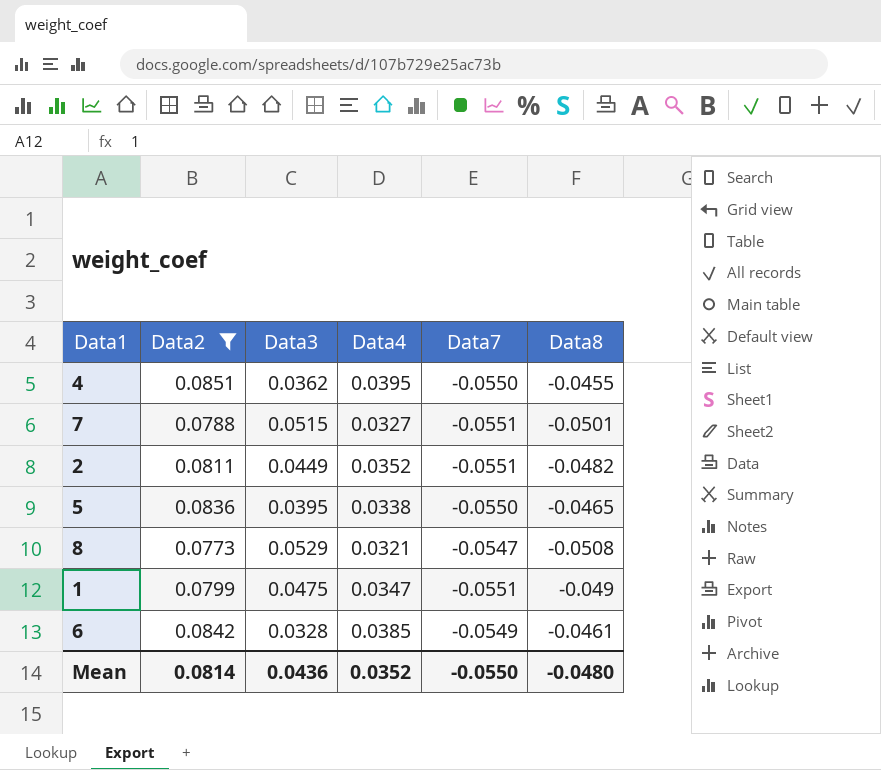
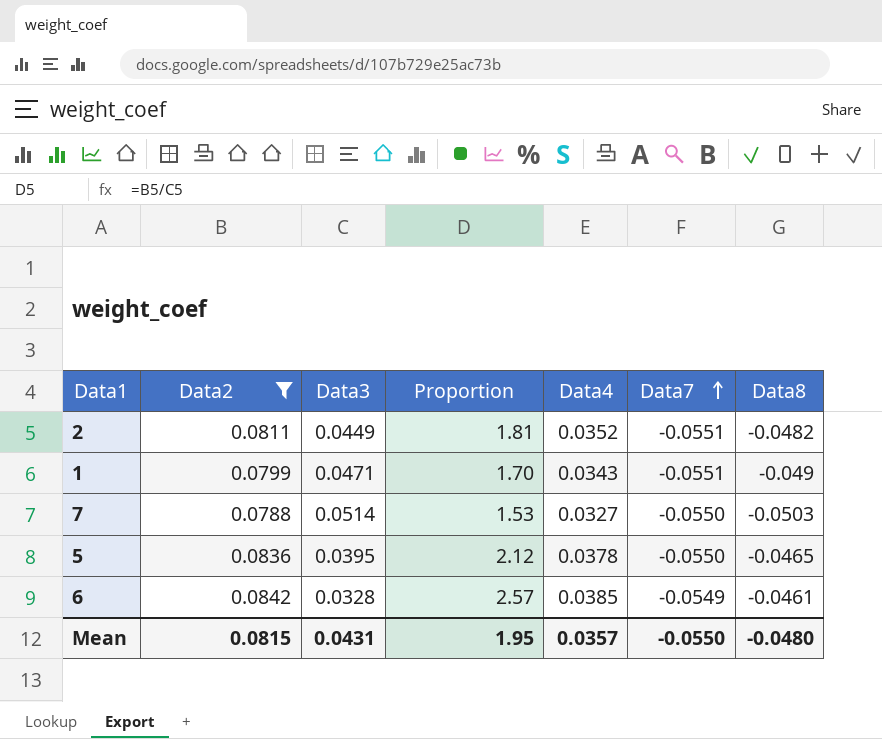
row order: none -> Data7 ascending
column Proportion | formula: none -> [Data2] / [Data3]
row 4: 0.0851 | 0.0362 | 0.0395 | -0.0550 | -0.0455 -> none
row 8: 0.0773 | 0.0529 | 0.0321 | -0.0547 | -0.0508 -> none
1 | Data3: 0.0475 -> 0.0471
1 | Data4: 0.0347 -> 0.0343
7 | Data3: 0.0515 -> 0.0514
7 | Data7: -0.0551 -> -0.0550
7 | Data8: -0.0501 -> -0.0503
5 | Data4: 0.0338 -> 0.0378
Mean | Data2: 0.0814 -> 0.0815
Mean | Data3: 0.0436 -> 0.0431
Mean | Data4: 0.0352 -> 0.0357

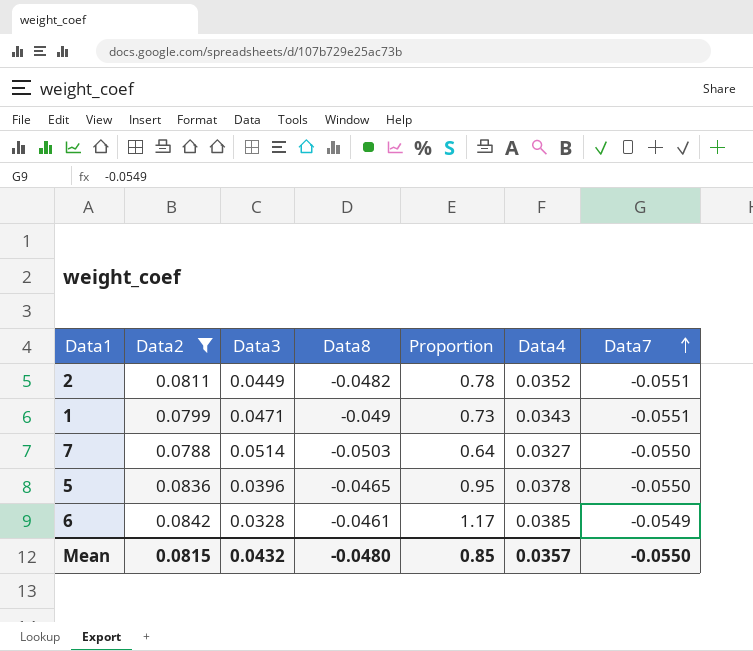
column Data8 | position: 7 -> 4
column Proportion | formula: [Data2] / [Data3] -> [Data4] / [Data3]
5 | Data3: 0.0395 -> 0.0396
Mean | Data3: 0.0431 -> 0.0432
Mean | Proportion: 1.95 -> 0.85

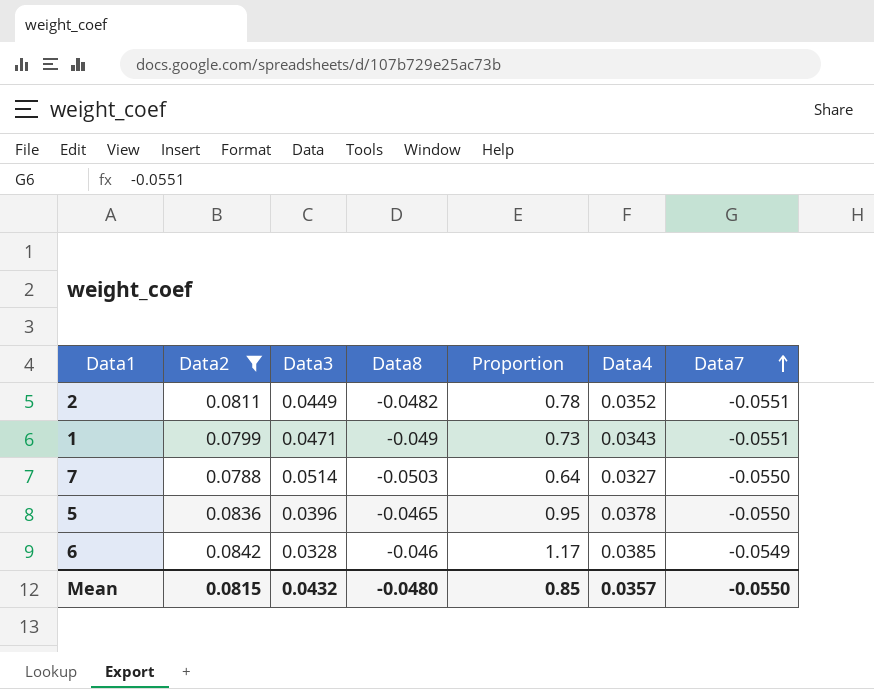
6 | Data8: -0.0461 -> -0.046

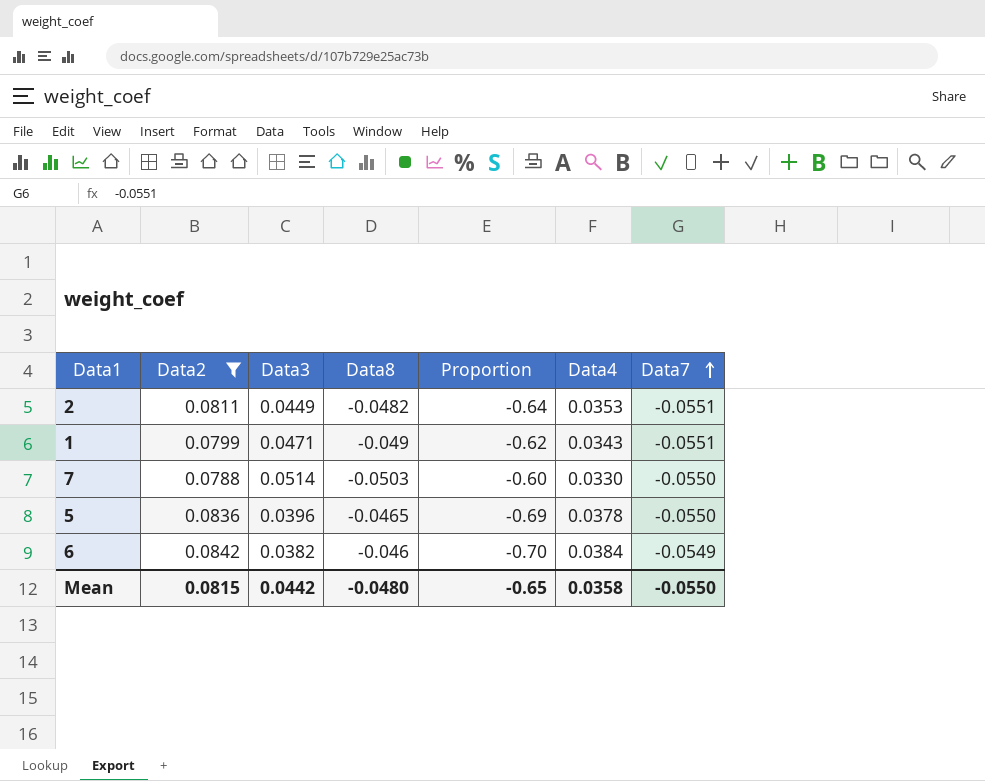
column Proportion | formula: [Data4] / [Data3] -> [Data4] / [Data7]
2 | Data4: 0.0352 -> 0.0353
7 | Data4: 0.0327 -> 0.0330
6 | Data3: 0.0328 -> 0.0382
6 | Data4: 0.0385 -> 0.0384
Mean | Data3: 0.0432 -> 0.0442
Mean | Proportion: 0.85 -> -0.65
Mean | Data4: 0.0357 -> 0.0358

